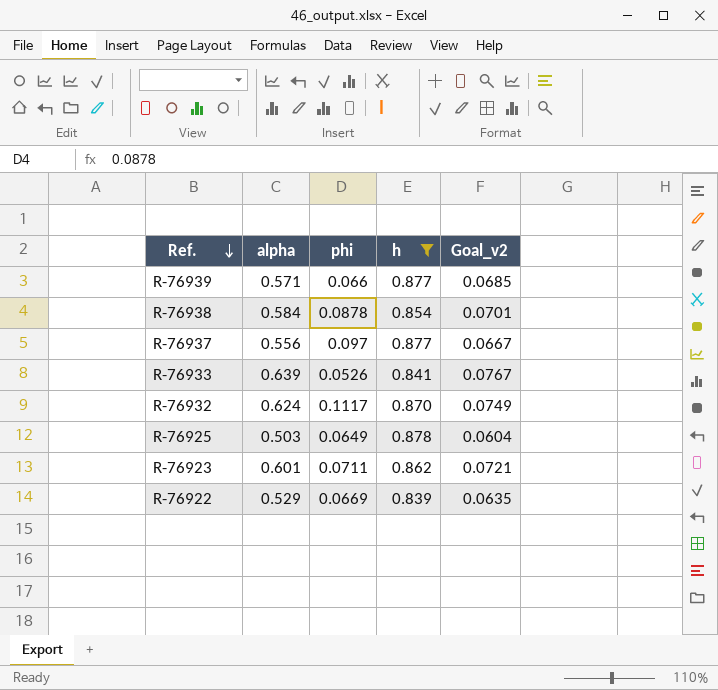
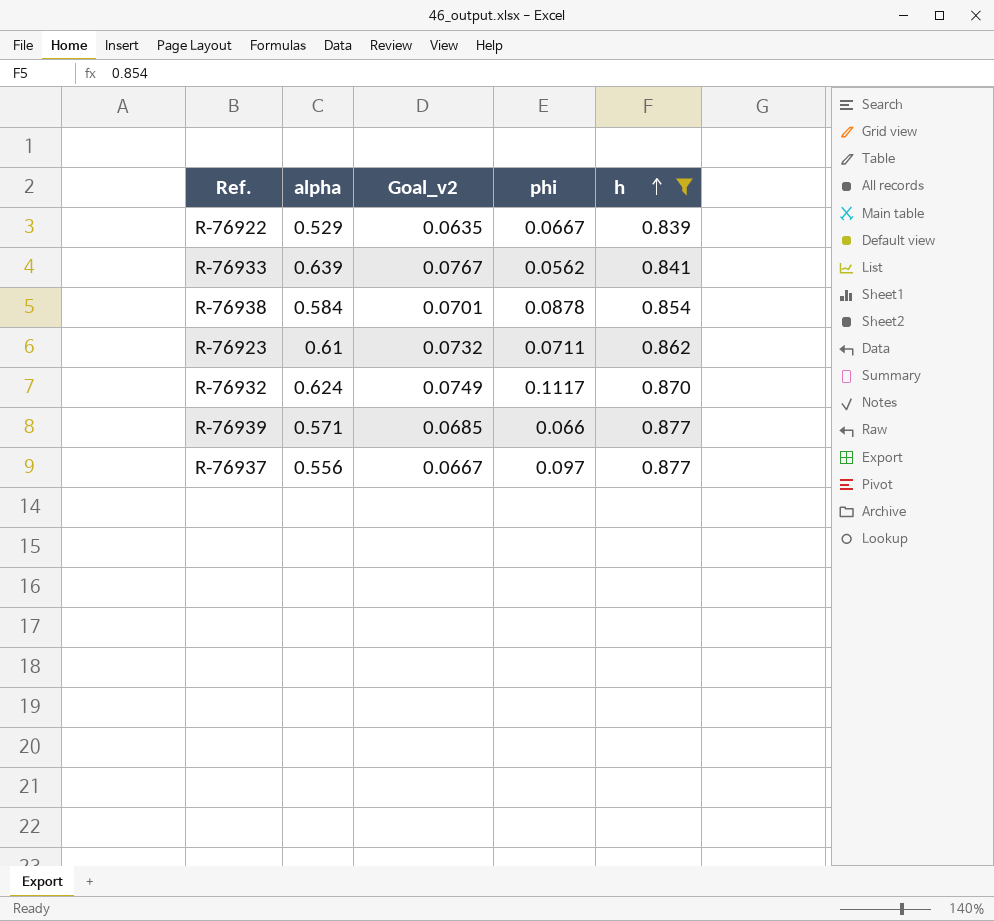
row order: Ref. descending -> h ascending
column Goal_v2 | position: 5 -> 3
row R-76925: 0.503 | 0.0649 | 0.878 | 0.0604 -> none
R-76922 | phi: 0.0669 -> 0.0667
R-76933 | phi: 0.0526 -> 0.0562
R-76923 | alpha: 0.601 -> 0.61
R-76923 | Goal_v2: 0.0721 -> 0.0732

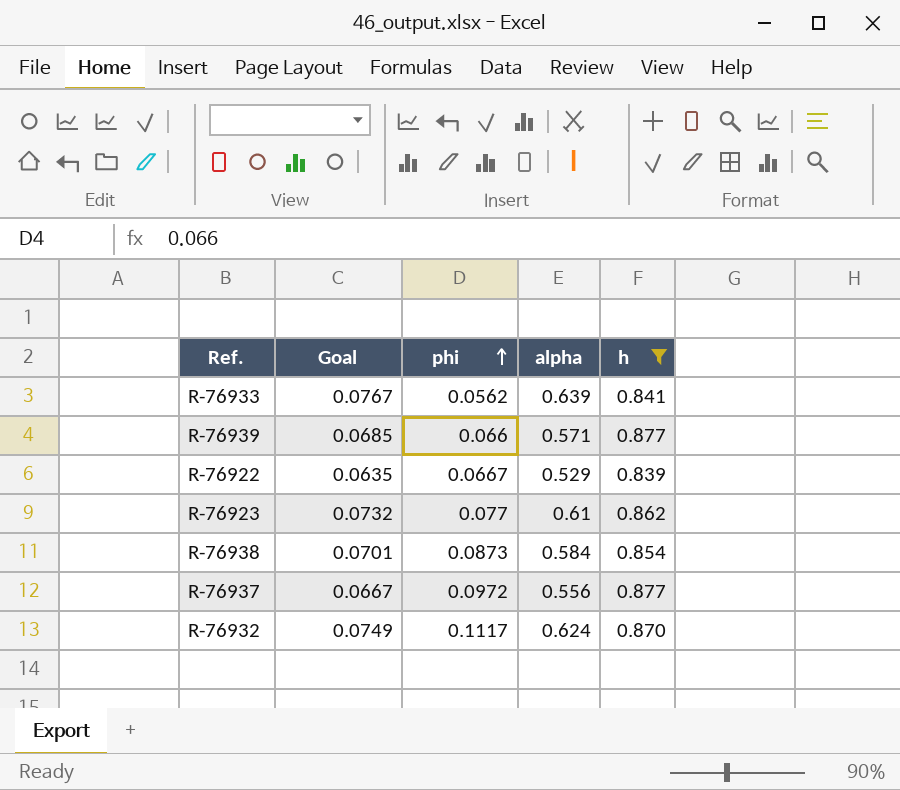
row order: h ascending -> phi ascending
column name: Goal_v2 -> Goal
column alpha | position: 2 -> 4
R-76923 | phi: 0.0711 -> 0.077
R-76938 | phi: 0.0878 -> 0.0873
R-76937 | phi: 0.097 -> 0.0972

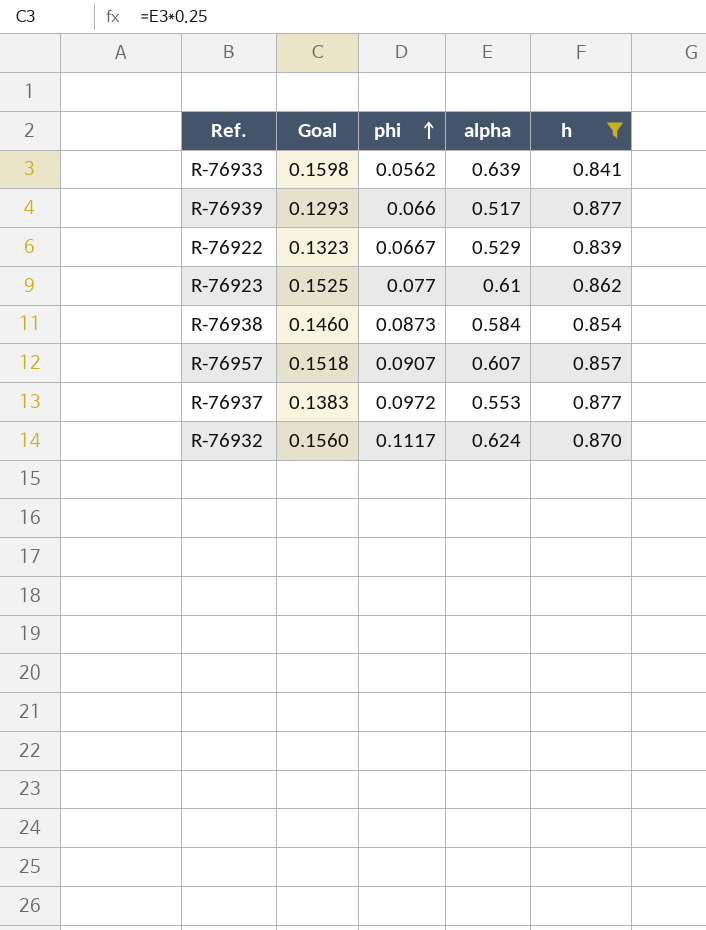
column Goal | formula: [alpha] * 0.12 -> [alpha] * 0.25
R-76939 | alpha: 0.571 -> 0.517
row R-76957: none -> 0.1518 | 0.0907 | 0.607 | 0.857
R-76937 | alpha: 0.556 -> 0.553

